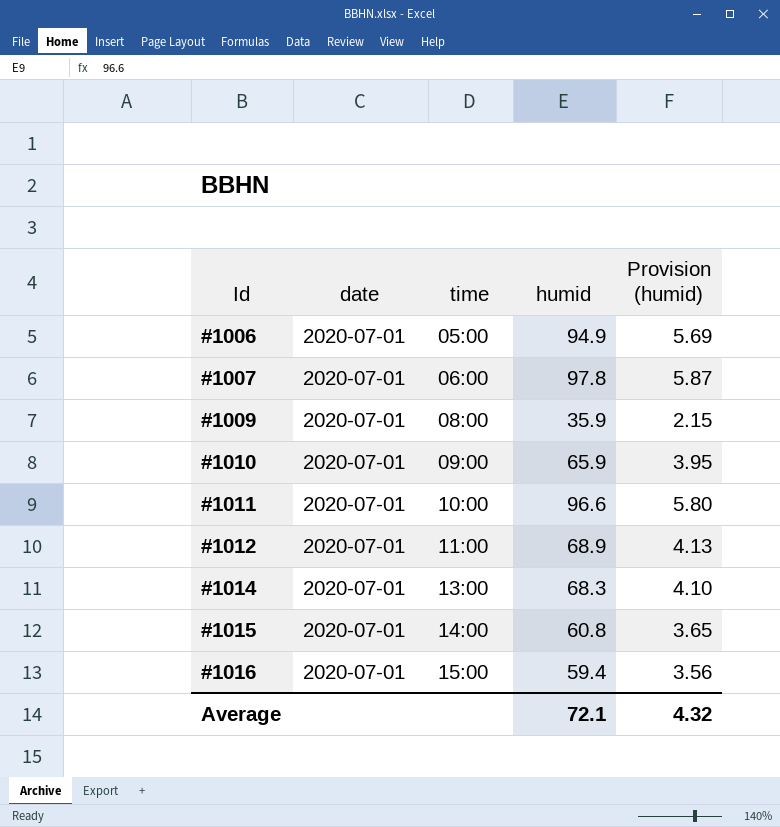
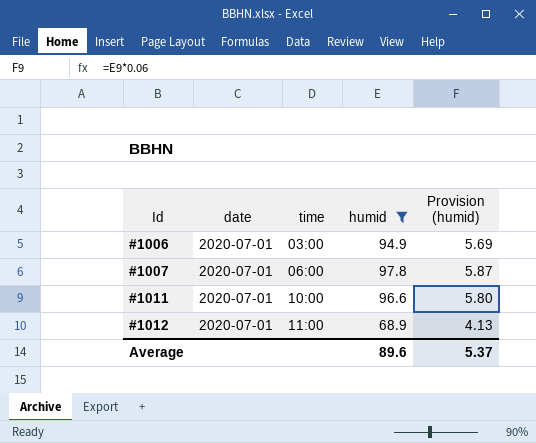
filter: none -> humid >= 68.9
#1006 | time: 05:00 -> 03:00
Average | humid: 72.1 -> 89.6
Average | Provision (humid): 4.32 -> 5.37

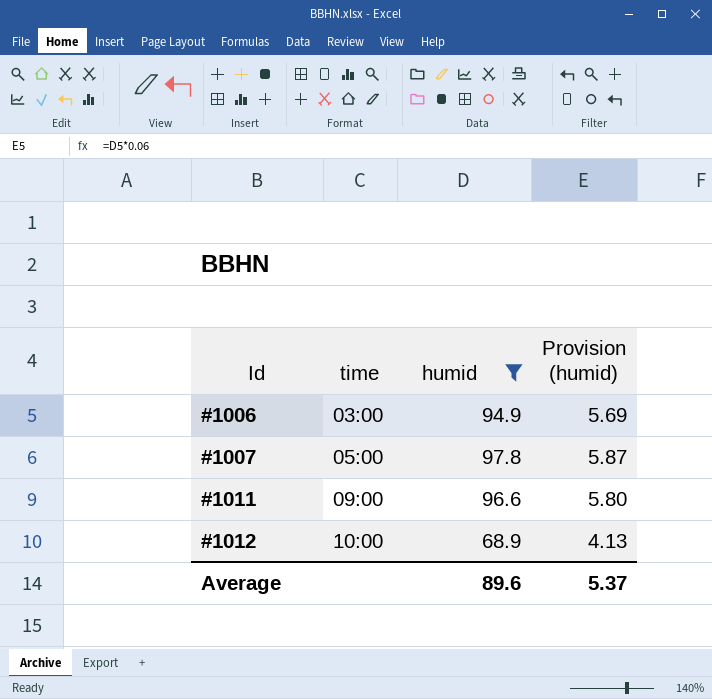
column date | position: 2 -> none
#1007 | time: 06:00 -> 05:00
#1011 | time: 10:00 -> 09:00
#1012 | time: 11:00 -> 10:00

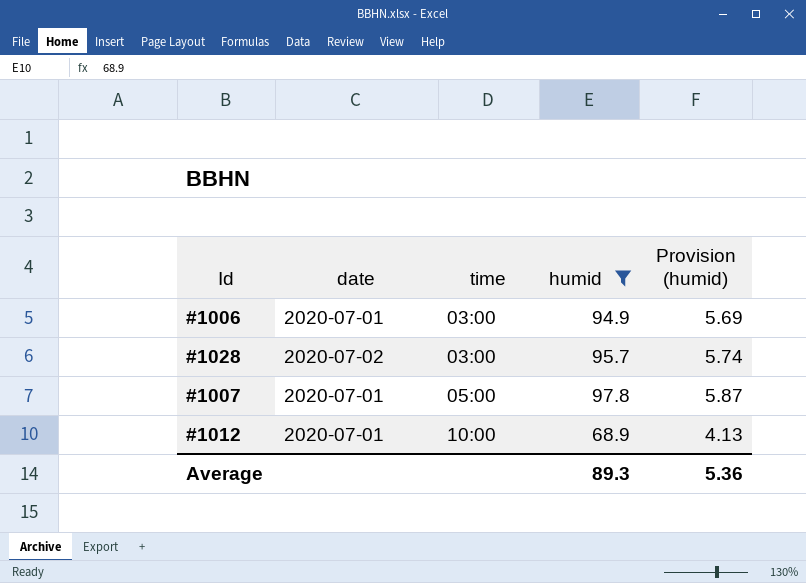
column date | position: none -> 2
row #1011: 09:00 | 96.6 | 5.80 -> none
row #1028: none -> 2020-07-02 | 03:00 | 95.7 | 5.74
Average | humid: 89.6 -> 89.3
Average | Provision (humid): 5.37 -> 5.36

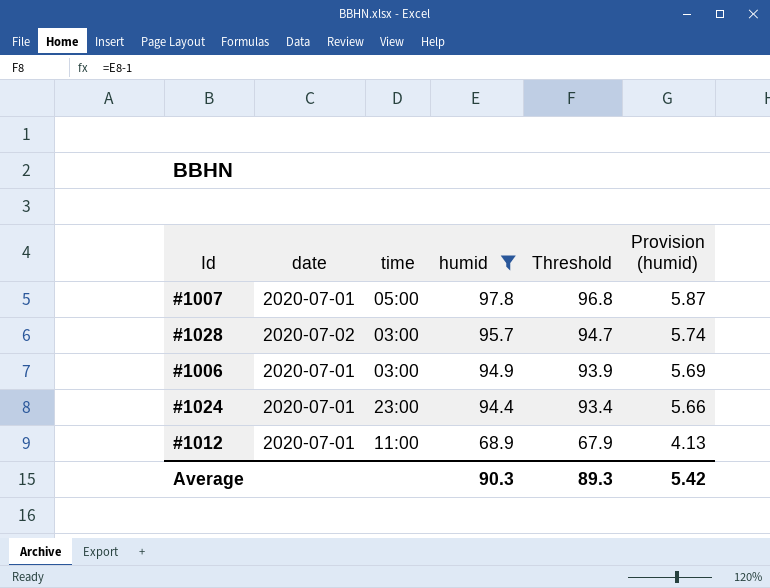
row order: time ascending -> humid descending
column Threshold | formula: none -> [humid] - 1
row #1024: none -> 2020-07-01 | 23:00 | 94.4 | 93.4 | 5.66
#1012 | time: 10:00 -> 11:00
Average | humid: 89.3 -> 90.3
Average | Provision (humid): 5.36 -> 5.42

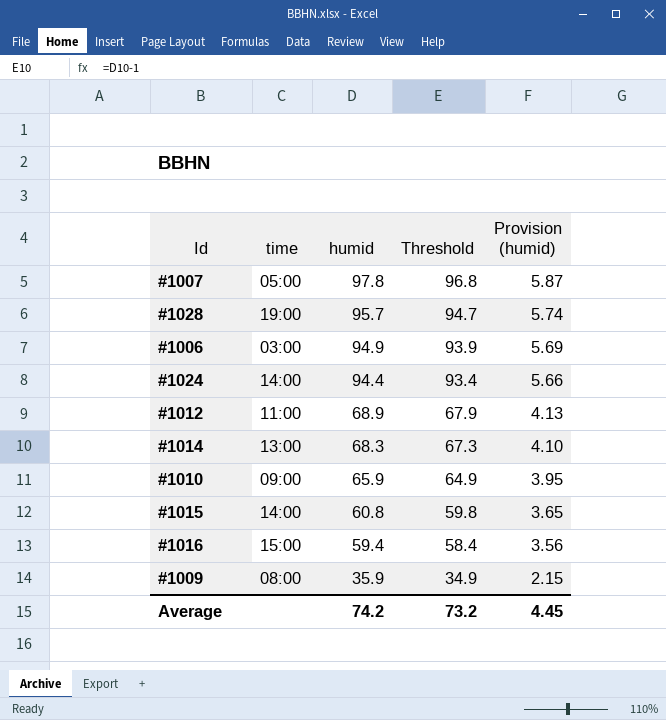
filter: humid >= 68.9 -> none
column date | position: 2 -> none
#1028 | time: 03:00 -> 19:00
#1024 | time: 23:00 -> 14:00
Average | humid: 90.3 -> 74.2
Average | Threshold: 89.3 -> 73.2
Average | Provision (humid): 5.42 -> 4.45

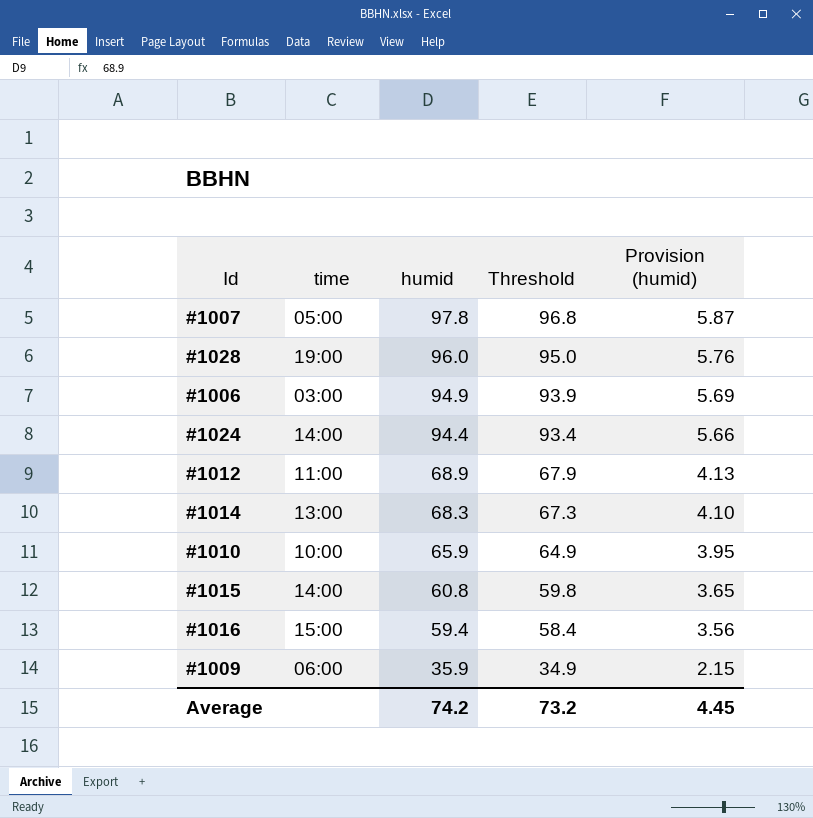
#1028 | humid: 95.7 -> 96.0
#1028 | Threshold: 94.7 -> 95.0
#1028 | Provision (humid): 5.74 -> 5.76
#1010 | time: 09:00 -> 10:00
#1009 | time: 08:00 -> 06:00

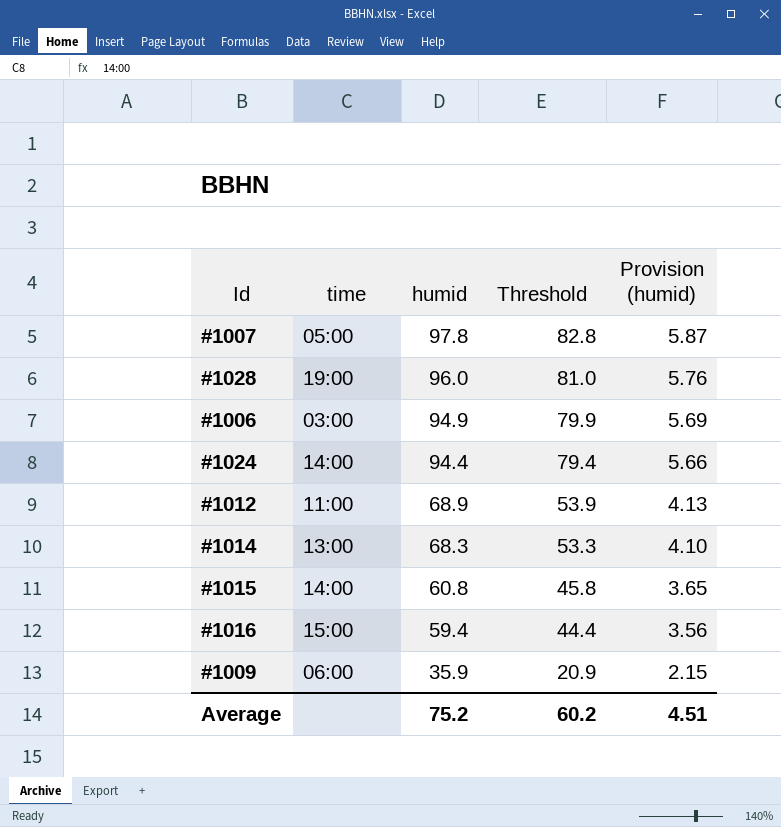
column Threshold | formula: [humid] - 1 -> [humid] - 15
row #1010: 10:00 | 65.9 | 64.9 | 3.95 -> none
Average | humid: 74.2 -> 75.2
Average | Threshold: 73.2 -> 60.2
Average | Provision (humid): 4.45 -> 4.51

